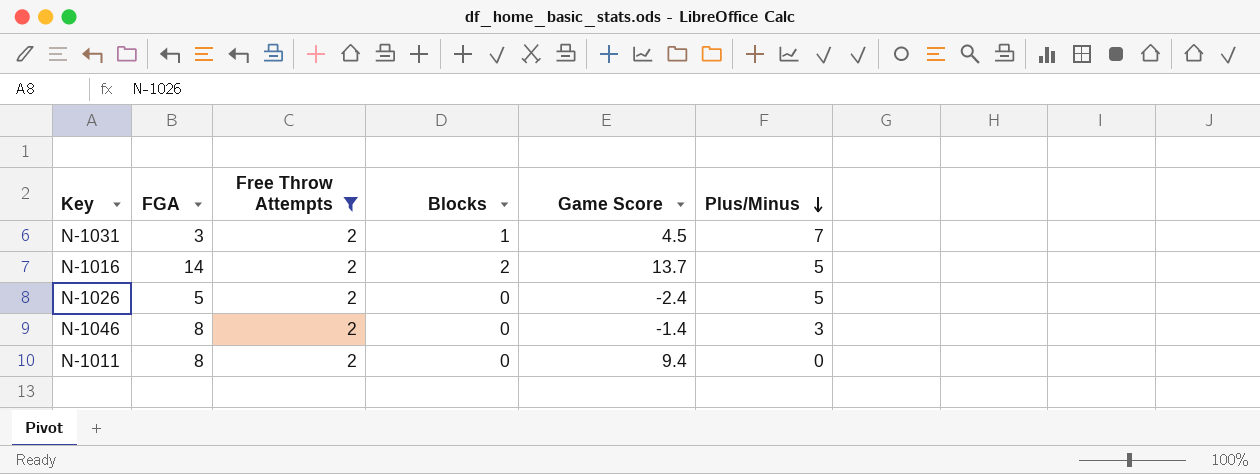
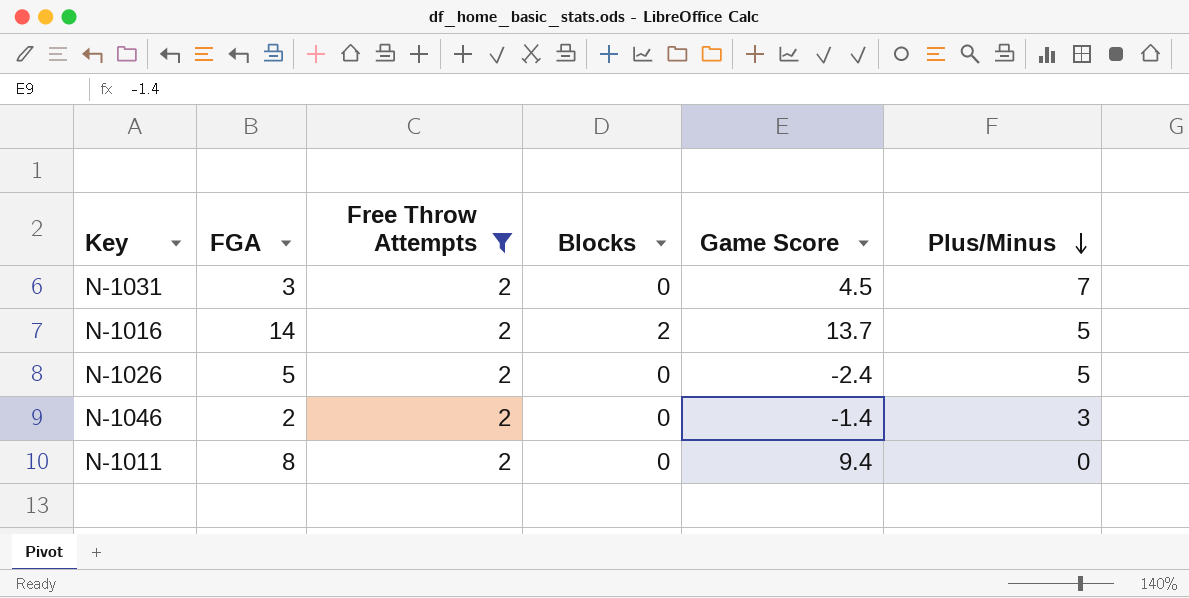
N-1031 | Blocks: 1 -> 0
N-1046 | FGA: 8 -> 2

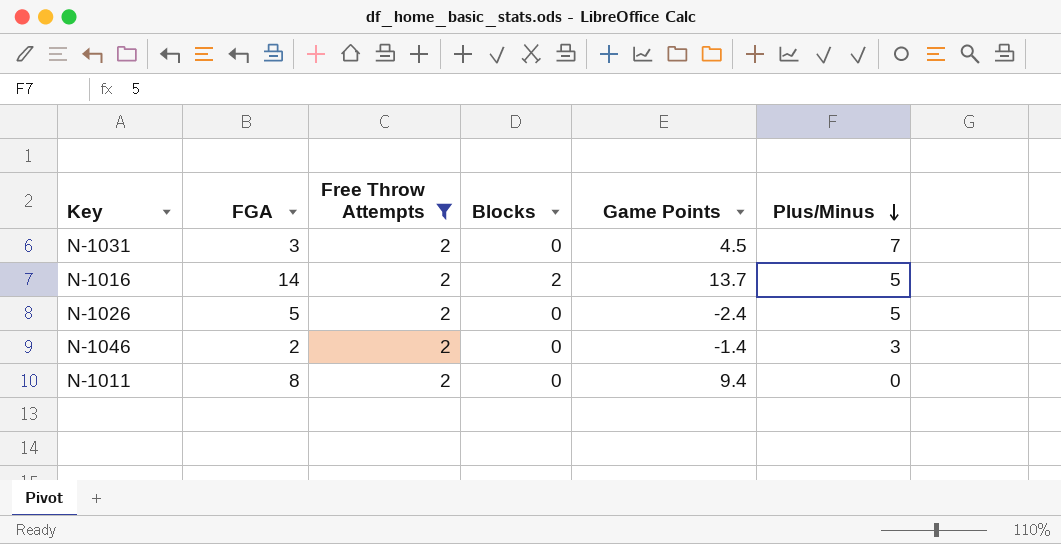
column name: Game Score -> Game Points

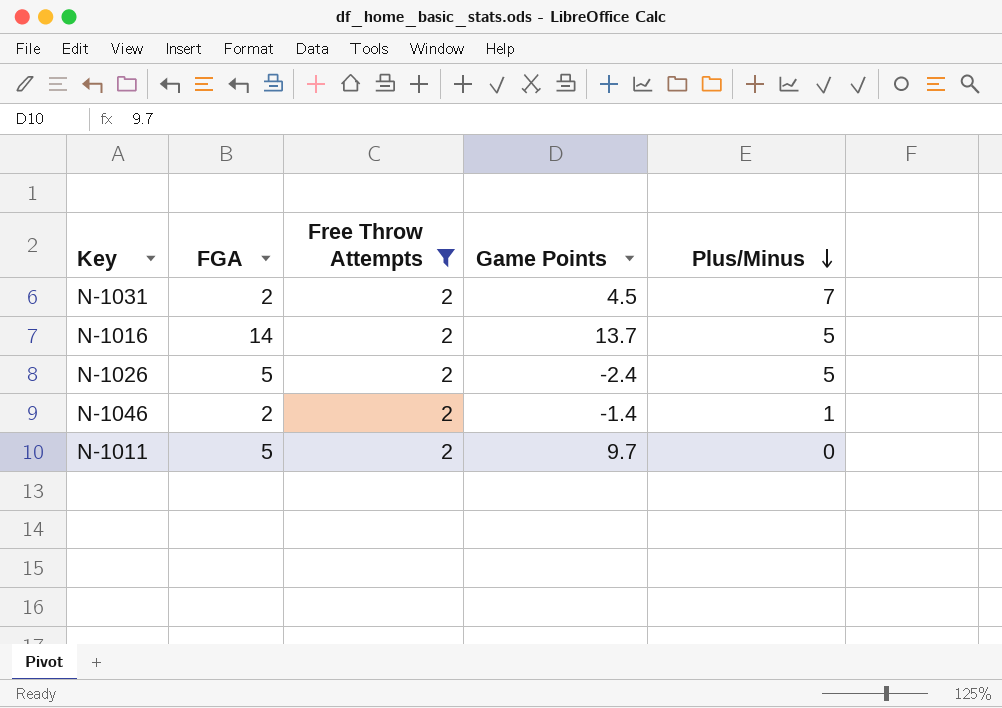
column Blocks | position: 4 -> none
N-1031 | FGA: 3 -> 2
N-1046 | Plus/Minus: 3 -> 1
N-1011 | FGA: 8 -> 5
N-1011 | Game Points: 9.4 -> 9.7

